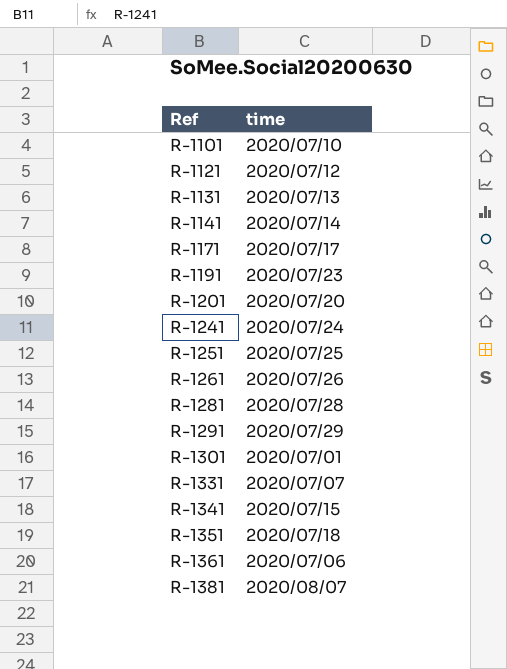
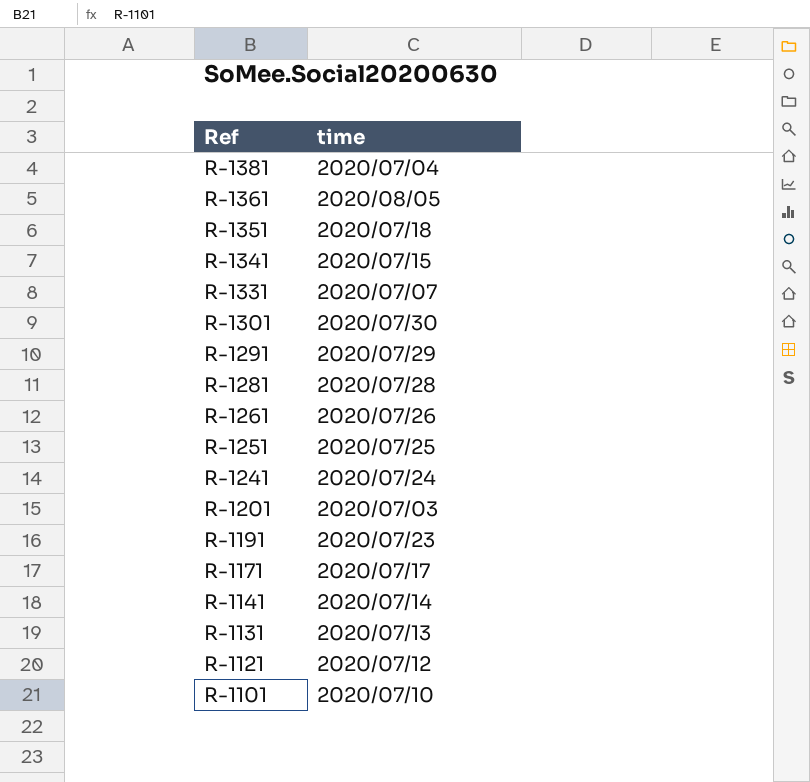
row order: Ref ascending -> Ref descending
R-1381 | time: 2020/08/07 -> 2020/07/04
R-1361 | time: 2020/07/06 -> 2020/08/05
R-1301 | time: 2020/07/01 -> 2020/07/30
R-1201 | time: 2020/07/20 -> 2020/07/03

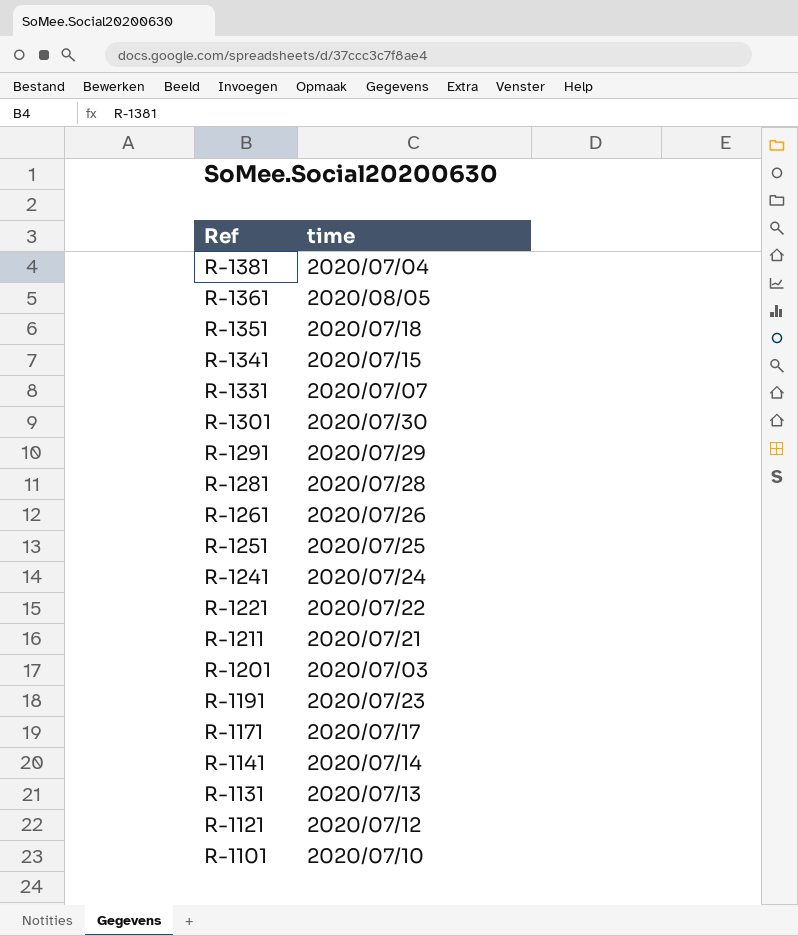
row R-1221: none -> 2020/07/22
row R-1211: none -> 2020/07/21

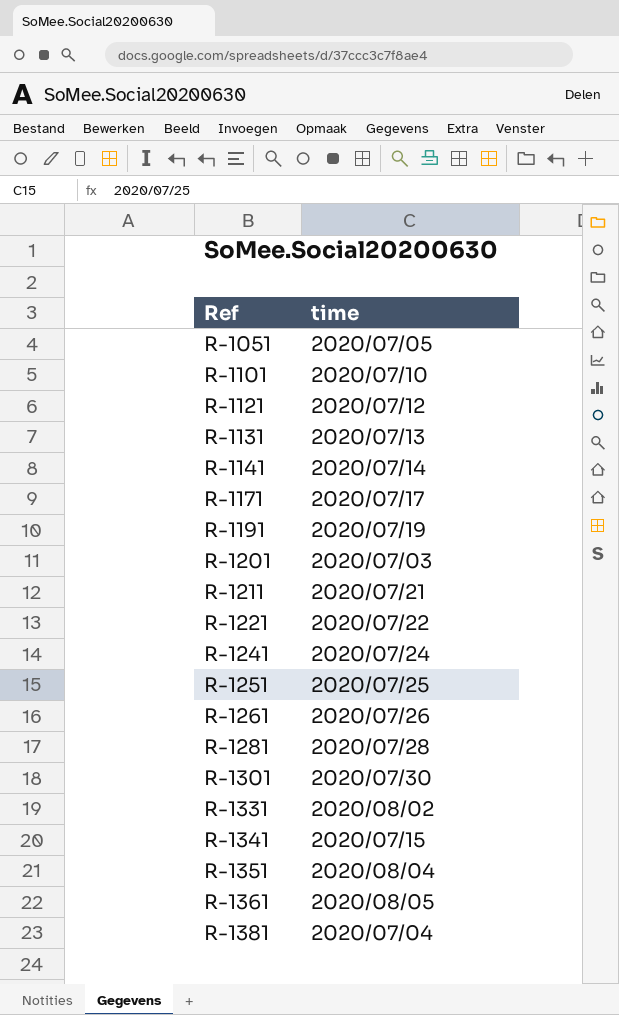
row order: Ref descending -> Ref ascending
row R-1291: 2020/07/29 -> none
row R-1051: none -> 2020/07/05
R-1191 | time: 2020/07/23 -> 2020/07/19
R-1331 | time: 2020/07/07 -> 2020/08/02
R-1351 | time: 2020/07/18 -> 2020/08/04

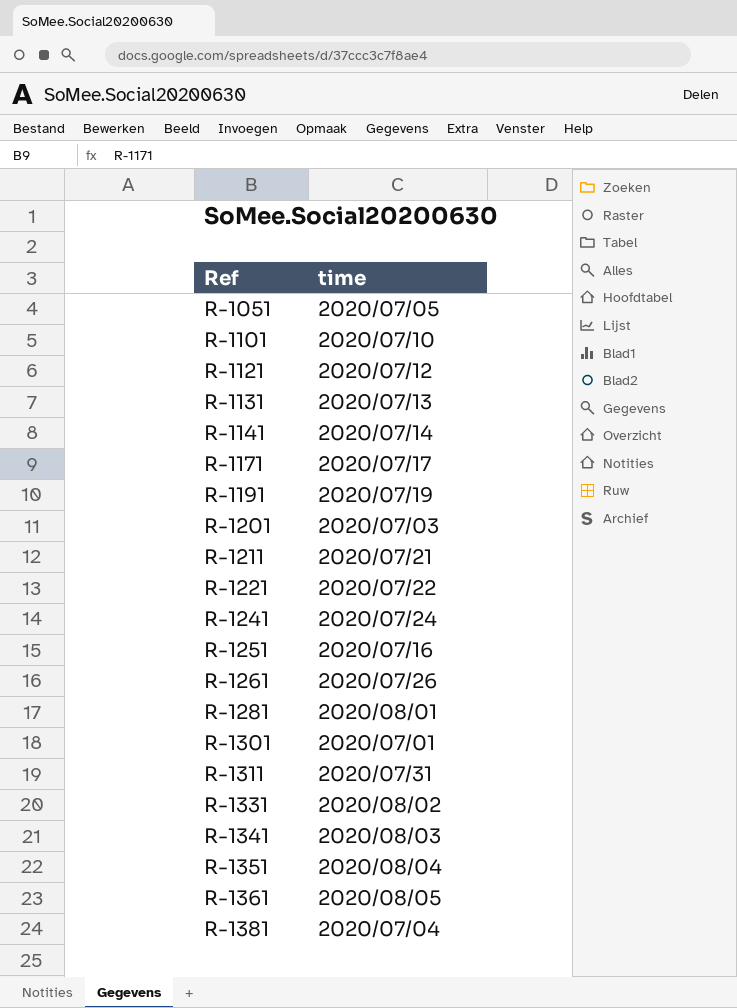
R-1251 | time: 2020/07/25 -> 2020/07/16
R-1281 | time: 2020/07/28 -> 2020/08/01
R-1301 | time: 2020/07/30 -> 2020/07/01
row R-1311: none -> 2020/07/31
R-1341 | time: 2020/07/15 -> 2020/08/03

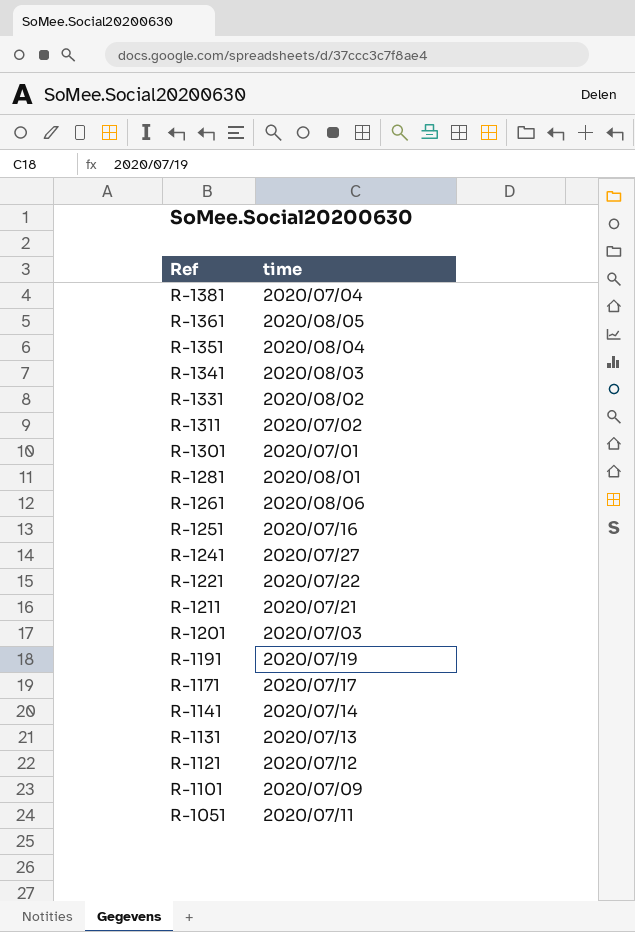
row order: Ref ascending -> Ref descending
R-1311 | time: 2020/07/31 -> 2020/07/02
R-1261 | time: 2020/07/26 -> 2020/08/06
R-1241 | time: 2020/07/24 -> 2020/07/27
R-1101 | time: 2020/07/10 -> 2020/07/09
R-1051 | time: 2020/07/05 -> 2020/07/11

